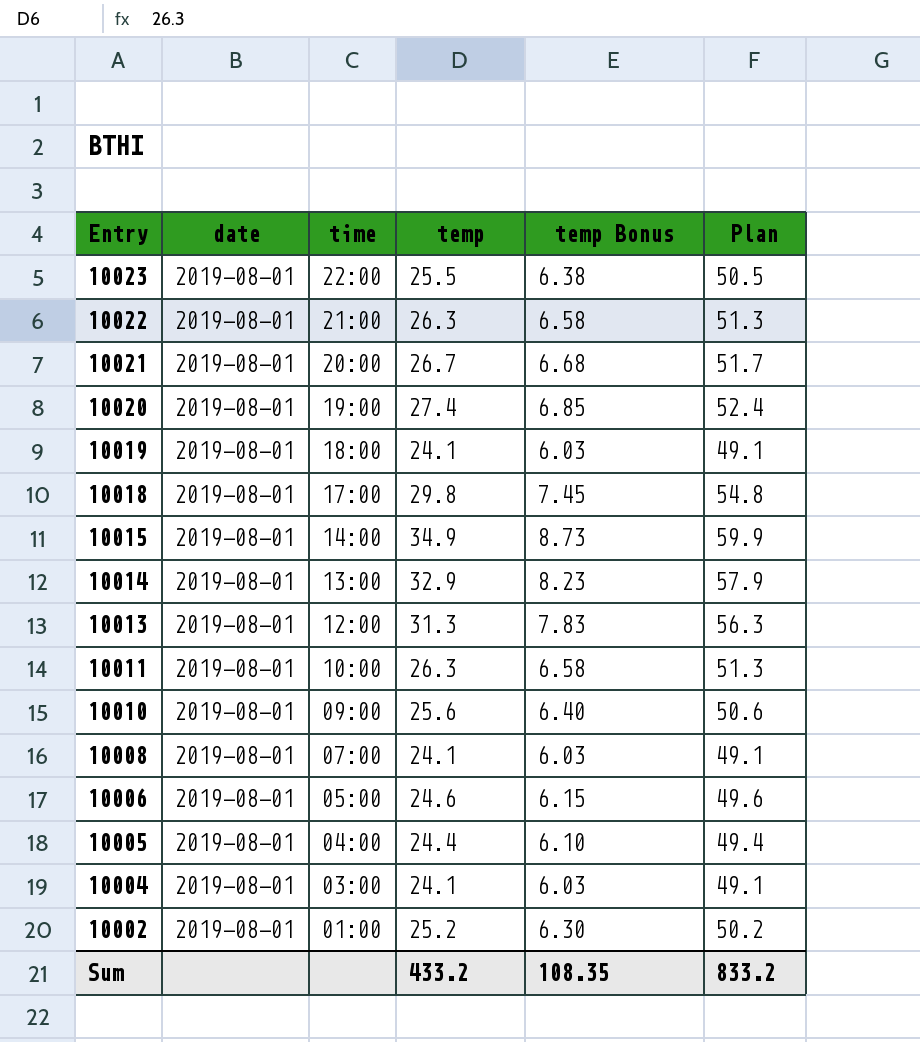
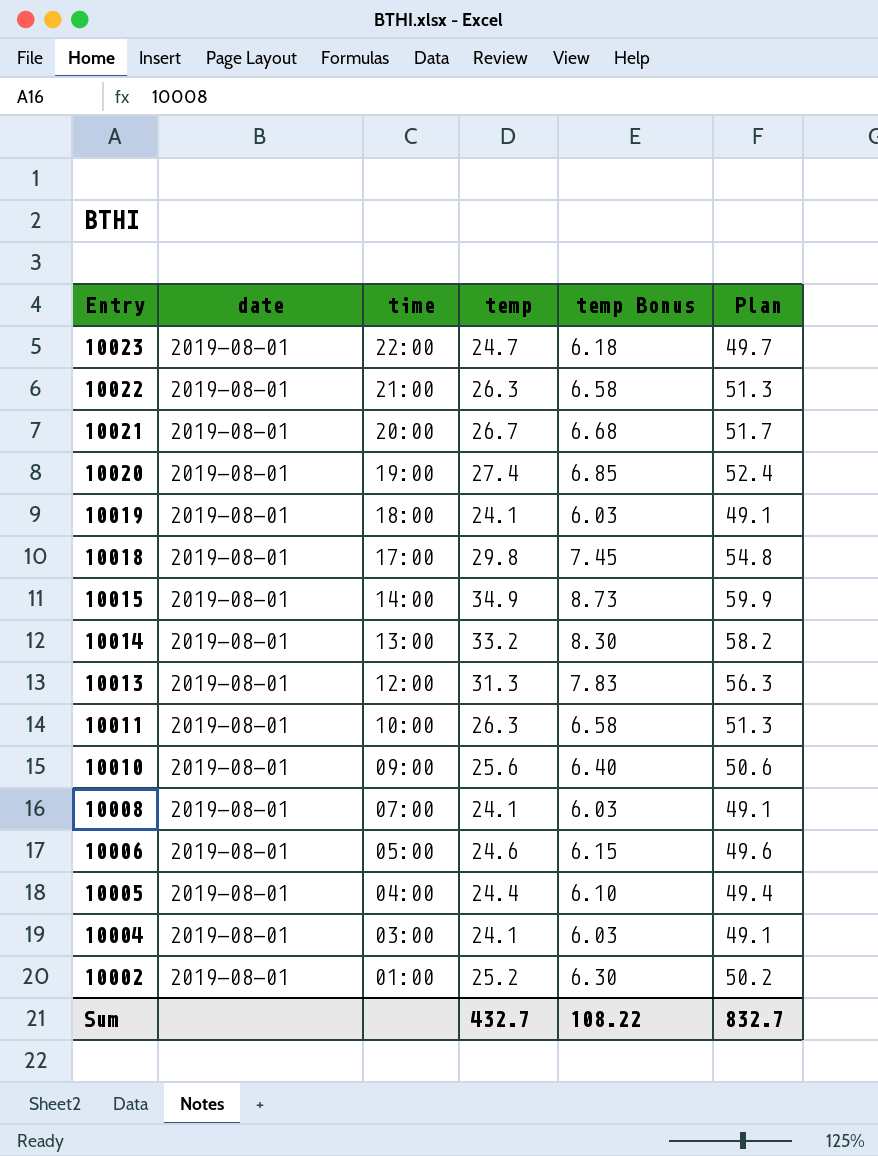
10023 | temp: 25.5 -> 24.7
10023 | temp Bonus: 6.38 -> 6.18
10023 | Plan: 50.5 -> 49.7
10014 | temp: 32.9 -> 33.2
10014 | temp Bonus: 8.23 -> 8.30
10014 | Plan: 57.9 -> 58.2
Sum | temp: 433.2 -> 432.7
Sum | temp Bonus: 108.35 -> 108.22
Sum | Plan: 833.2 -> 832.7

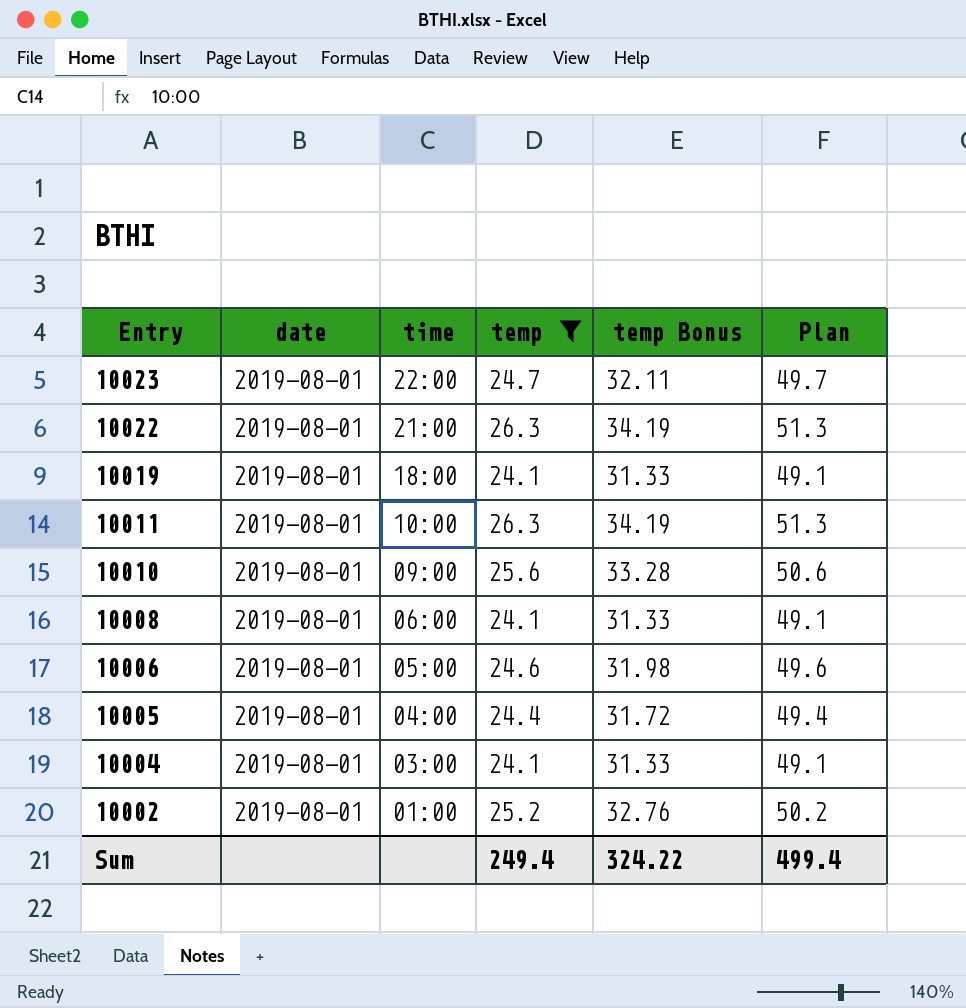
filter: none -> temp <= 26.3
column temp Bonus | formula: [temp] * 0.25 -> [temp] * 1.3
10008 | time: 07:00 -> 06:00
Sum | temp: 432.7 -> 249.4
Sum | temp Bonus: 108.22 -> 324.22
Sum | Plan: 832.7 -> 499.4

